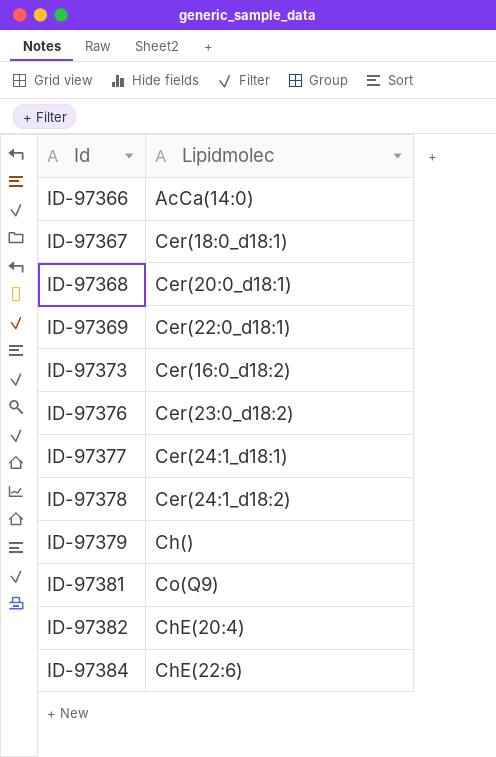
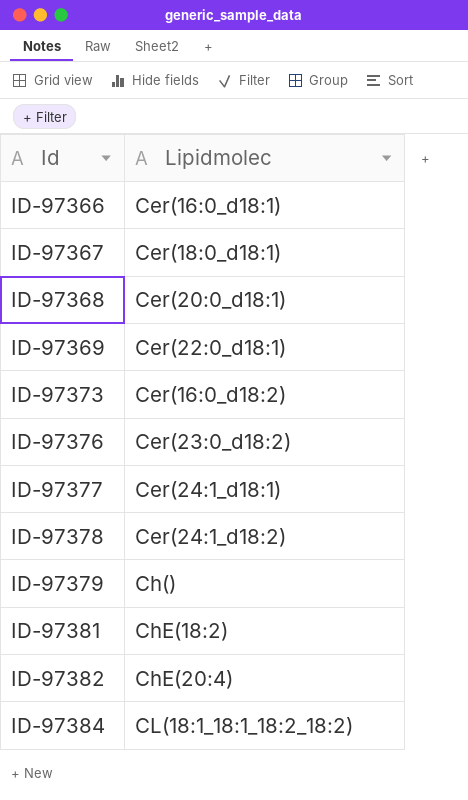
ID-97366 | Lipidmolec: AcCa(14:0) -> Cer(16:0_d18:1)
ID-97381 | Lipidmolec: Co(Q9) -> ChE(18:2)
ID-97384 | Lipidmolec: ChE(22:6) -> CL(18:1_18:1_18:2_18:2)

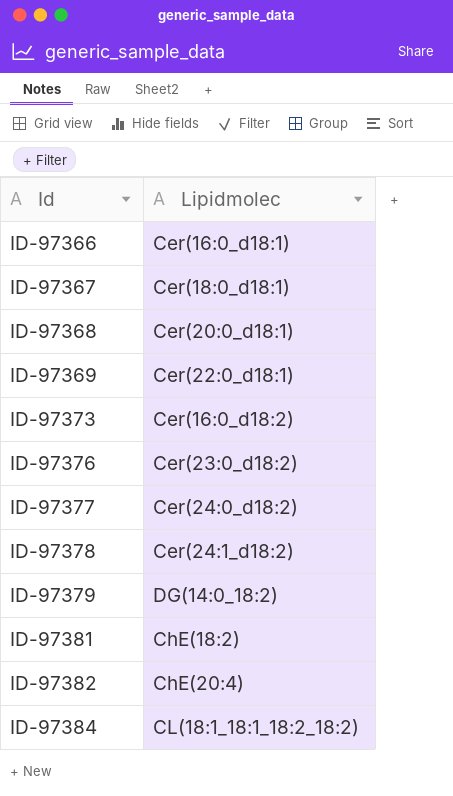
ID-97377 | Lipidmolec: Cer(24:1_d18:1) -> Cer(24:0_d18:2)
ID-97379 | Lipidmolec: Ch() -> DG(14:0_18:2)

